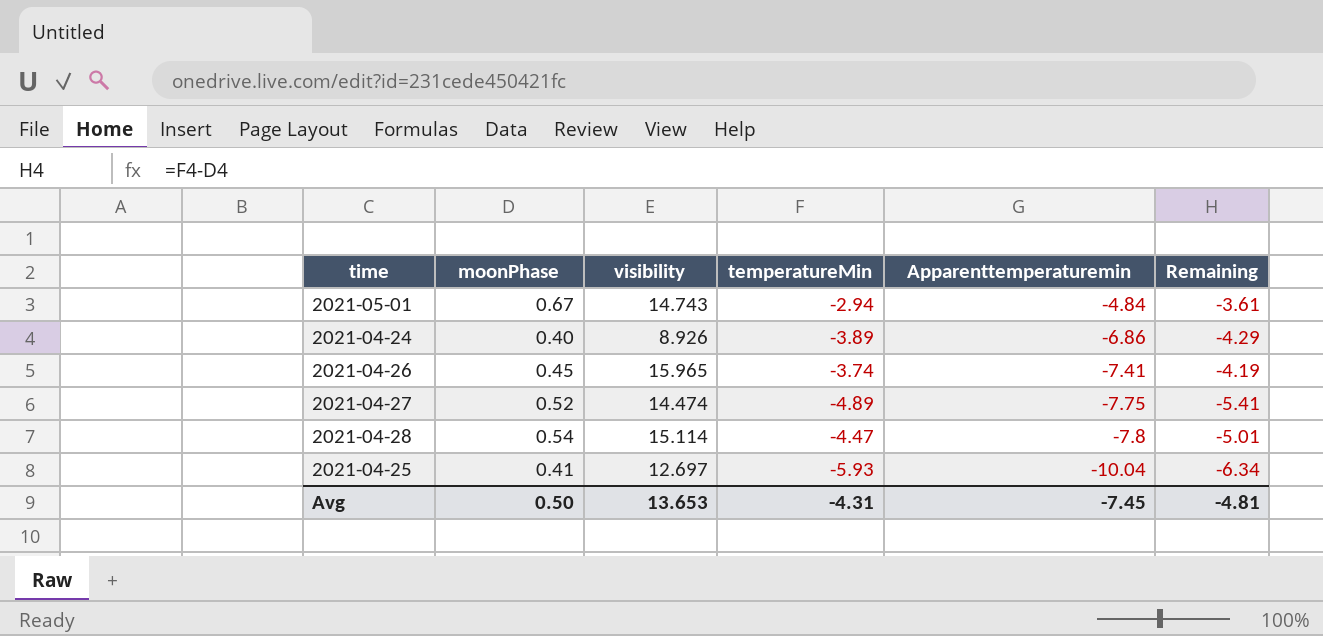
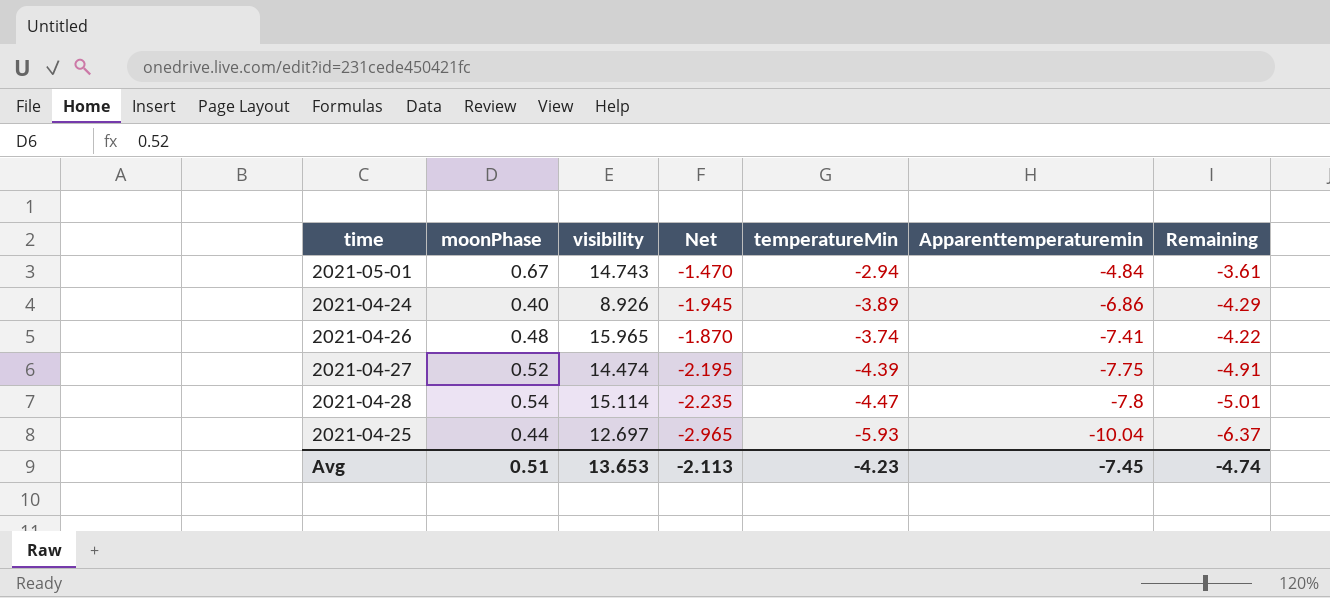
column Net | formula: none -> [temperatureMin] * 0.5
2021-04-26 | moonPhase: 0.45 -> 0.48
2021-04-26 | Remaining: -4.19 -> -4.22
2021-04-27 | temperatureMin: -4.89 -> -4.39
2021-04-27 | Remaining: -5.41 -> -4.91
2021-04-25 | moonPhase: 0.41 -> 0.44
2021-04-25 | Remaining: -6.34 -> -6.37
Avg | moonPhase: 0.50 -> 0.51
Avg | temperatureMin: -4.31 -> -4.23
Avg | Remaining: -4.81 -> -4.74

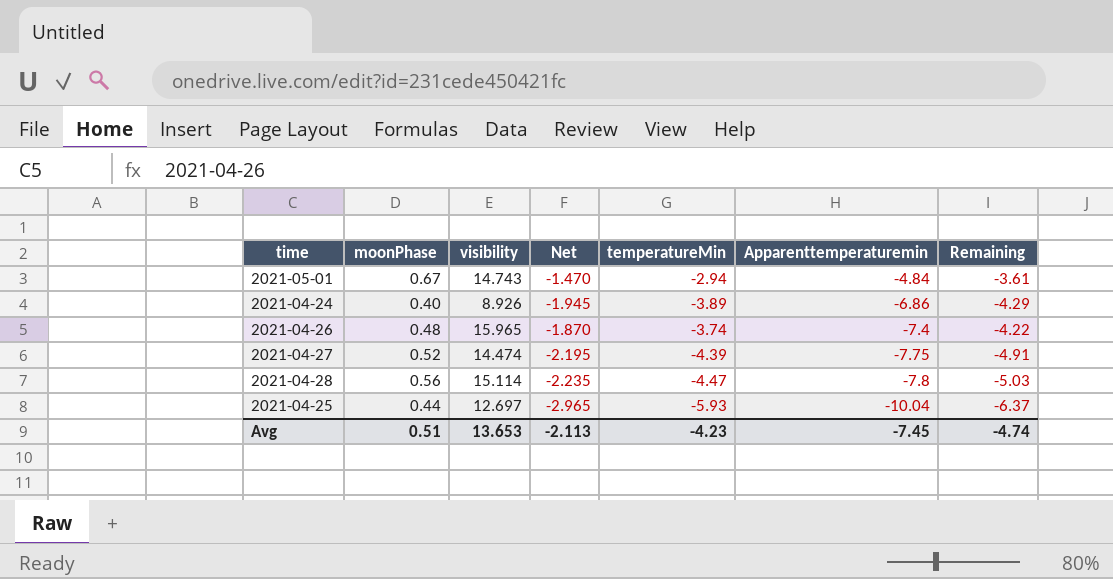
2021-04-26 | Apparenttemperaturemin: -7.41 -> -7.4
2021-04-28 | moonPhase: 0.54 -> 0.56
2021-04-28 | Remaining: -5.01 -> -5.03

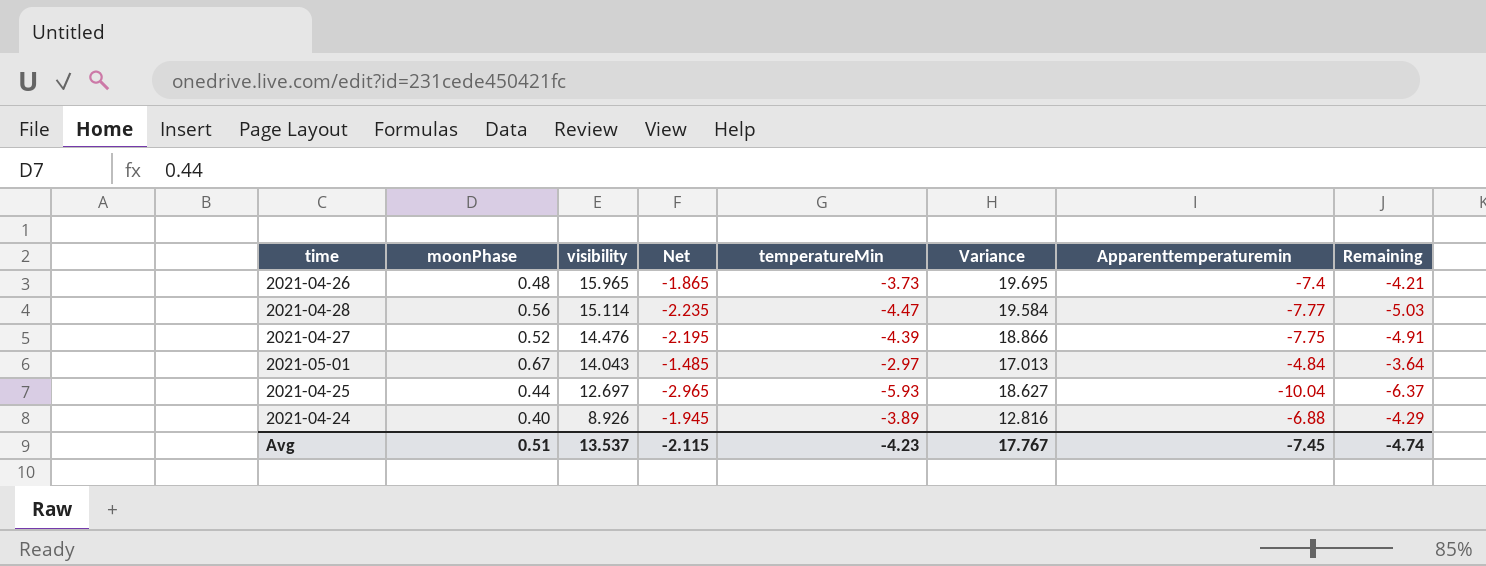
row order: Apparenttemperaturemin descending -> visibility descending
column Variance | formula: none -> [visibility] - [temperatureMin]
2021-04-26 | Net: -1.870 -> -1.865
2021-04-26 | temperatureMin: -3.74 -> -3.73
2021-04-26 | Remaining: -4.22 -> -4.21
2021-04-28 | Apparenttemperaturemin: -7.8 -> -7.77
2021-04-27 | visibility: 14.474 -> 14.476
2021-05-01 | visibility: 14.743 -> 14.043
2021-05-01 | Net: -1.470 -> -1.485
2021-05-01 | temperatureMin: -2.94 -> -2.97
2021-05-01 | Remaining: -3.61 -> -3.64
2021-04-24 | Apparenttemperaturemin: -6.86 -> -6.88
Avg | visibility: 13.653 -> 13.537
Avg | Net: -2.113 -> -2.115

